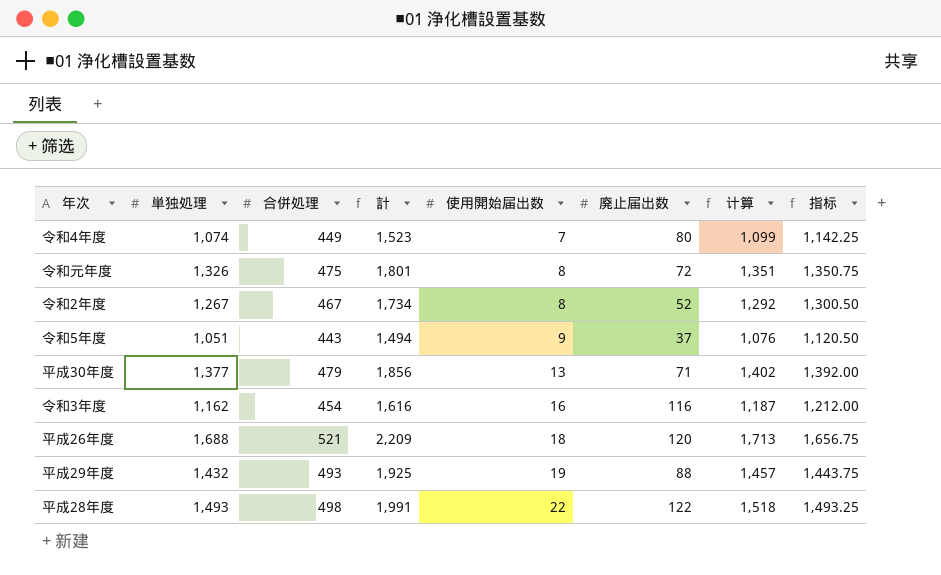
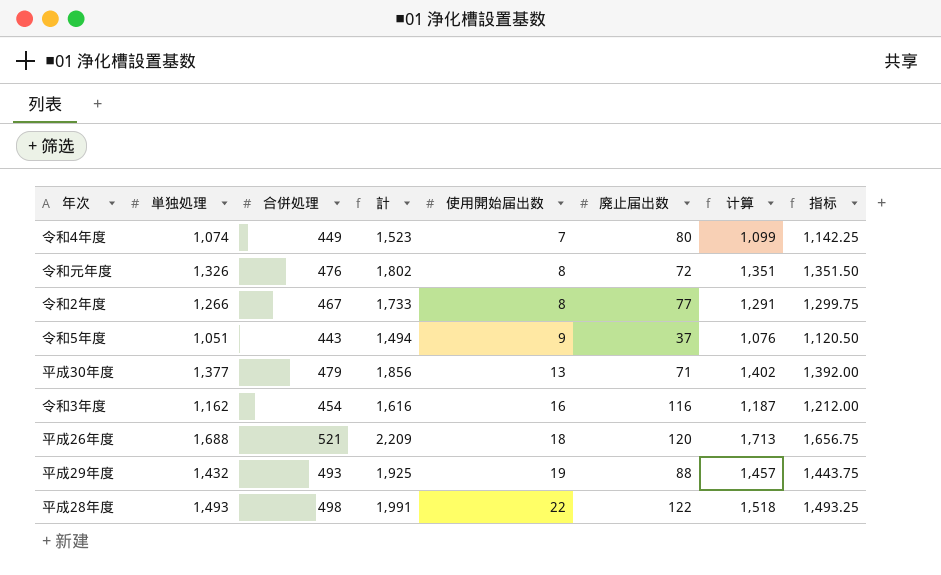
令和元年度 | 合併処理: 475 -> 476
令和元年度 | 計: 1,801 -> 1,802
令和元年度 | 指标: 1,350.75 -> 1,351.50
令和2年度 | 単独処理: 1,267 -> 1,266
令和2年度 | 計: 1,734 -> 1,733
令和2年度 | 廃止届出数: 52 -> 77
令和2年度 | 计算: 1,292 -> 1,291
令和2年度 | 指标: 1,300.50 -> 1,299.75

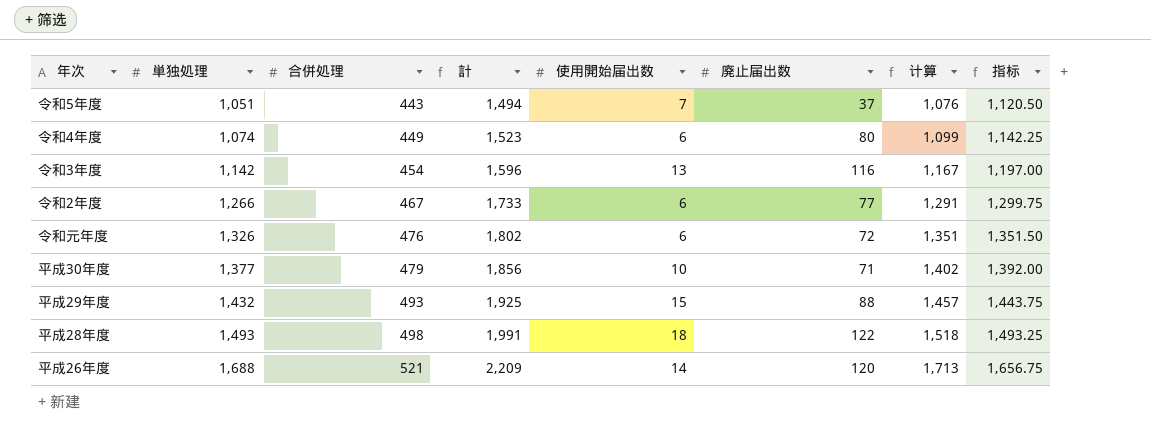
row order: 使用開始届出数 ascending -> 単独処理 ascending
令和5年度 | 使用開始届出数: 9 -> 7
令和4年度 | 使用開始届出数: 7 -> 6
令和3年度 | 単独処理: 1,162 -> 1,142
令和3年度 | 計: 1,616 -> 1,596
令和3年度 | 使用開始届出数: 16 -> 13
令和3年度 | 计算: 1,187 -> 1,167
令和3年度 | 指标: 1,212.00 -> 1,197.00
令和2年度 | 使用開始届出数: 8 -> 6
令和元年度 | 使用開始届出数: 8 -> 6
平成30年度 | 使用開始届出数: 13 -> 10
平成29年度 | 使用開始届出数: 19 -> 15
平成28年度 | 使用開始届出数: 22 -> 18
平成26年度 | 使用開始届出数: 18 -> 14

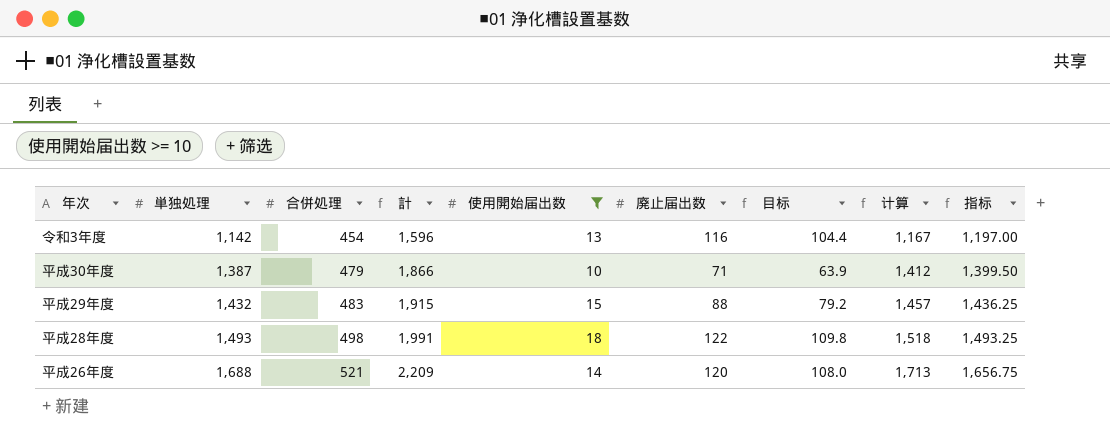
filter: none -> 使用開始届出数 >= 10
column 目标 | formula: none -> [廃止届出数] * 0.9
平成30年度 | 単独処理: 1,377 -> 1,387
平成30年度 | 計: 1,856 -> 1,866
平成30年度 | 计算: 1,402 -> 1,412
平成30年度 | 指标: 1,392.00 -> 1,399.50
平成29年度 | 合併処理: 493 -> 483
平成29年度 | 計: 1,925 -> 1,915
平成29年度 | 指标: 1,443.75 -> 1,436.25

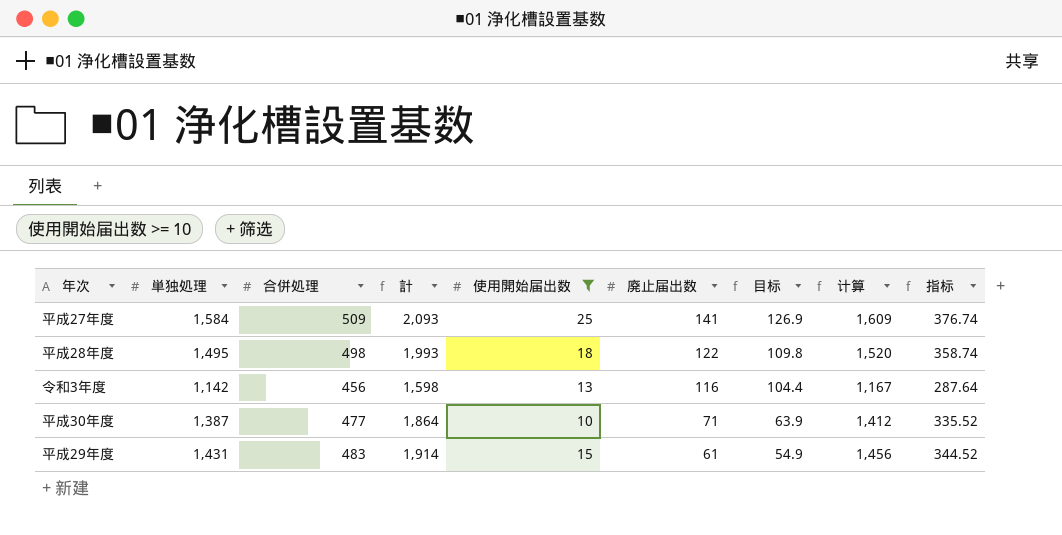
row order: 単独処理 ascending -> 廃止届出数 descending
column 指标 | formula: [計] * 0.75 -> [計] * 0.18
row 平成26年度: 1,688 | 521 | 2,209 | 14 | 120 | 108.0 | 1,713 | 1,656.75 -> none
row 平成27年度: none -> 1,584 | 509 | 2,093 | 25 | 141 | 126.9 | 1,609 | 376.74
平成28年度 | 単独処理: 1,493 -> 1,495
平成28年度 | 計: 1,991 -> 1,993
平成28年度 | 计算: 1,518 -> 1,520
令和3年度 | 合併処理: 454 -> 456
令和3年度 | 計: 1,596 -> 1,598
平成30年度 | 合併処理: 479 -> 477
平成30年度 | 計: 1,866 -> 1,864
平成29年度 | 単独処理: 1,432 -> 1,431
平成29年度 | 計: 1,915 -> 1,914
平成29年度 | 廃止届出数: 88 -> 61
平成29年度 | 目标: 79.2 -> 54.9
平成29年度 | 计算: 1,457 -> 1,456

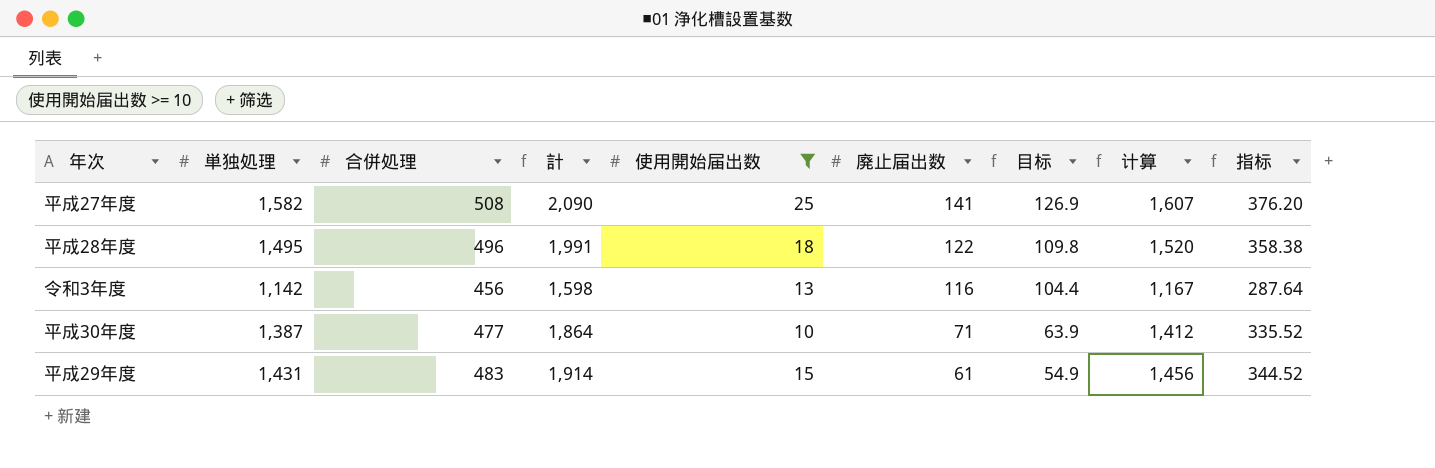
平成27年度 | 単独処理: 1,584 -> 1,582
平成27年度 | 合併処理: 509 -> 508
平成27年度 | 計: 2,093 -> 2,090
平成27年度 | 计算: 1,609 -> 1,607
平成27年度 | 指标: 376.74 -> 376.20
平成28年度 | 合併処理: 498 -> 496
平成28年度 | 計: 1,993 -> 1,991
平成28年度 | 指标: 358.74 -> 358.38

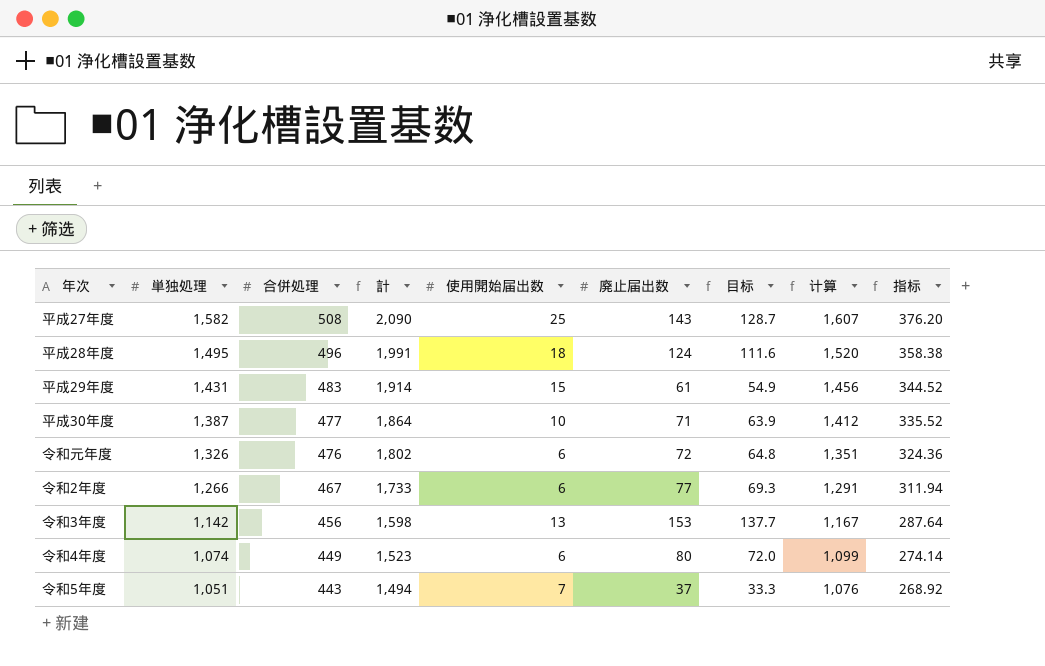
filter: 使用開始届出数 >= 10 -> none
row order: 廃止届出数 descending -> 単独処理 descending
平成27年度 | 廃止届出数: 141 -> 143
平成27年度 | 目标: 126.9 -> 128.7
平成28年度 | 廃止届出数: 122 -> 124
平成28年度 | 目标: 109.8 -> 111.6
令和3年度 | 廃止届出数: 116 -> 153
令和3年度 | 目标: 104.4 -> 137.7

